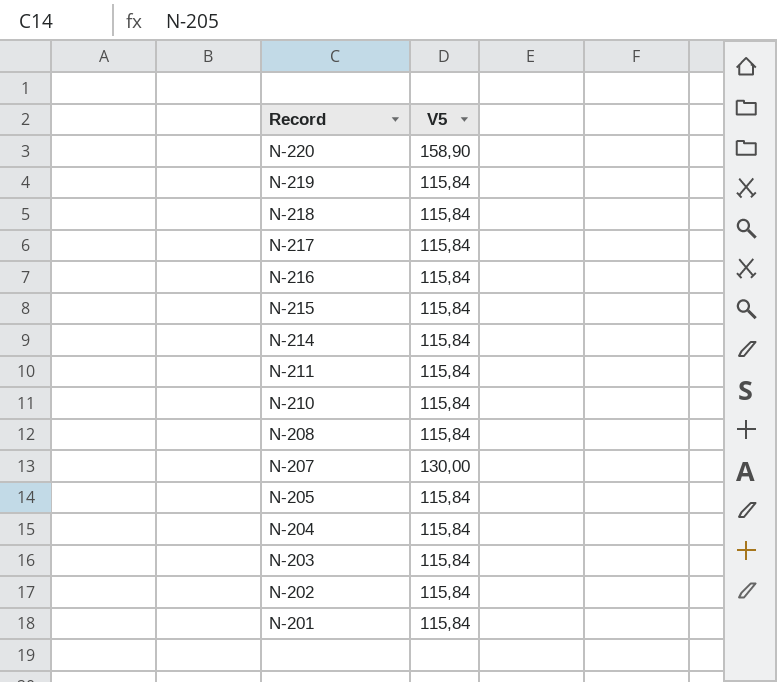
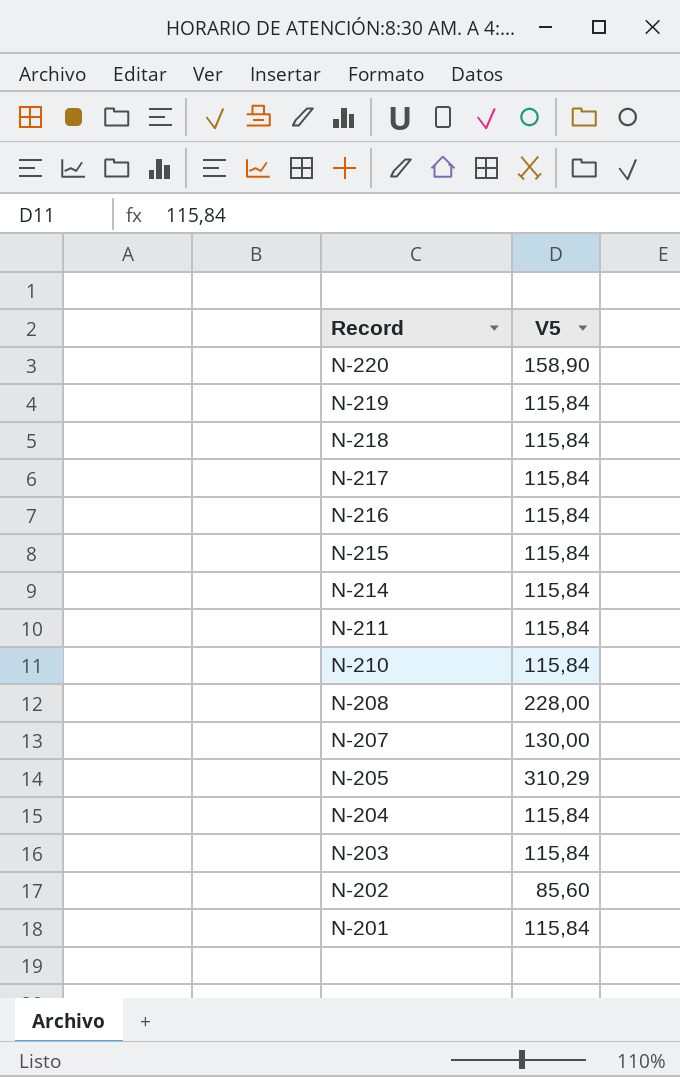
N-208 | V5: 115,84 -> 228,00
N-205 | V5: 115,84 -> 310,29
N-202 | V5: 115,84 -> 85,60

